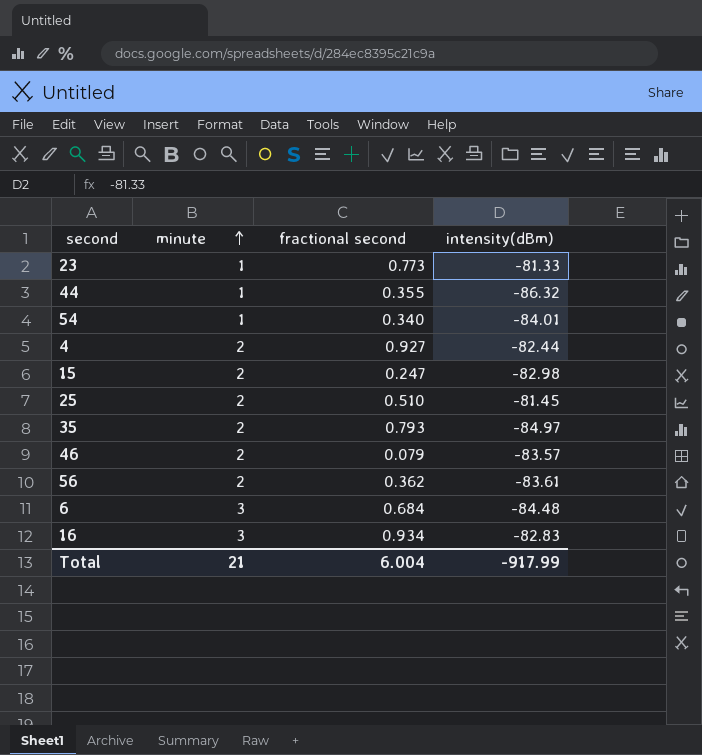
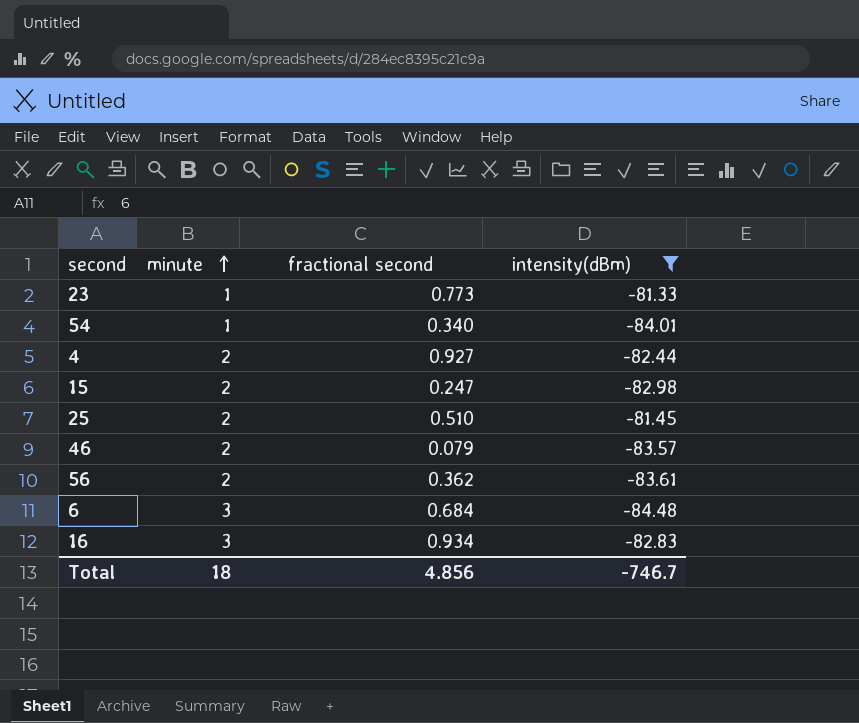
filter: none -> intensity(dBm) >= -84.48
Total | minute: 21 -> 18
Total | fractional second: 6.004 -> 4.856
Total | intensity(dBm): -917.99 -> -746.7

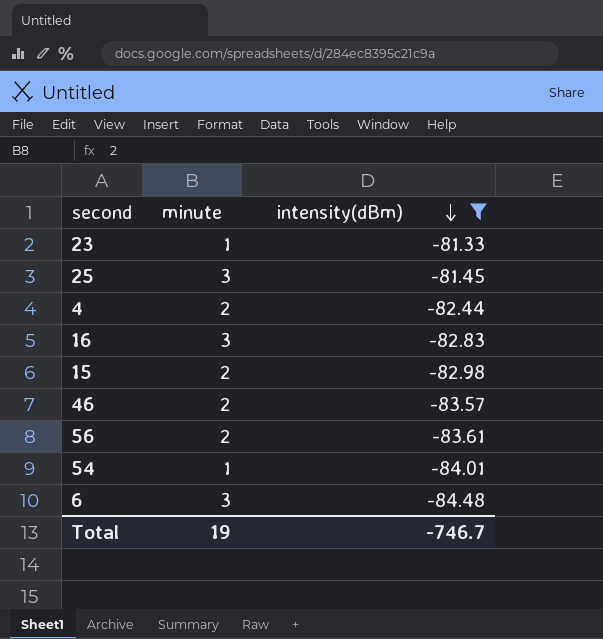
row order: minute ascending -> intensity(dBm) descending
column fractional second | position: 3 -> none
25 | minute: 2 -> 3
Total | minute: 18 -> 19

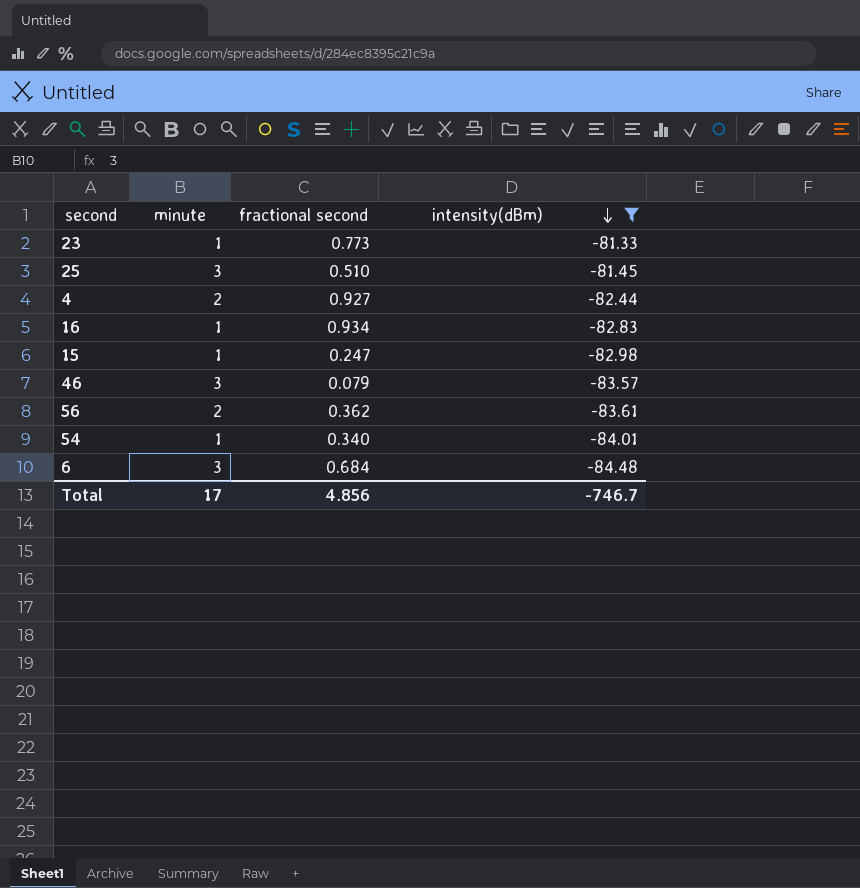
column fractional second | position: none -> 3
16 | minute: 3 -> 1
15 | minute: 2 -> 1
46 | minute: 2 -> 3
Total | minute: 19 -> 17

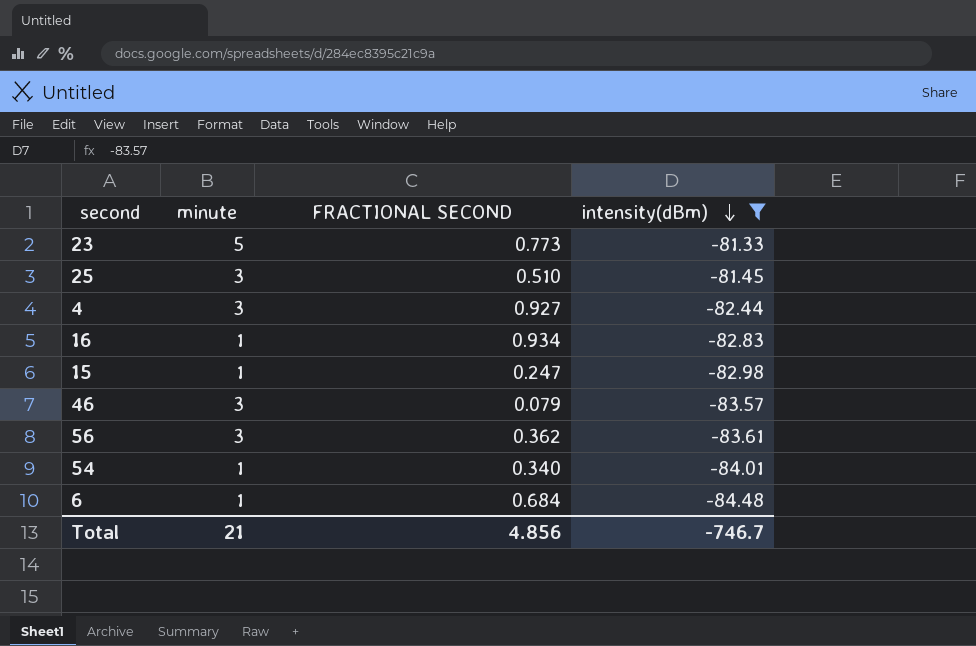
column name: fractional second -> FRACTIONAL SECOND
23 | minute: 1 -> 5
4 | minute: 2 -> 3
56 | minute: 2 -> 3
6 | minute: 3 -> 1
Total | minute: 17 -> 21

